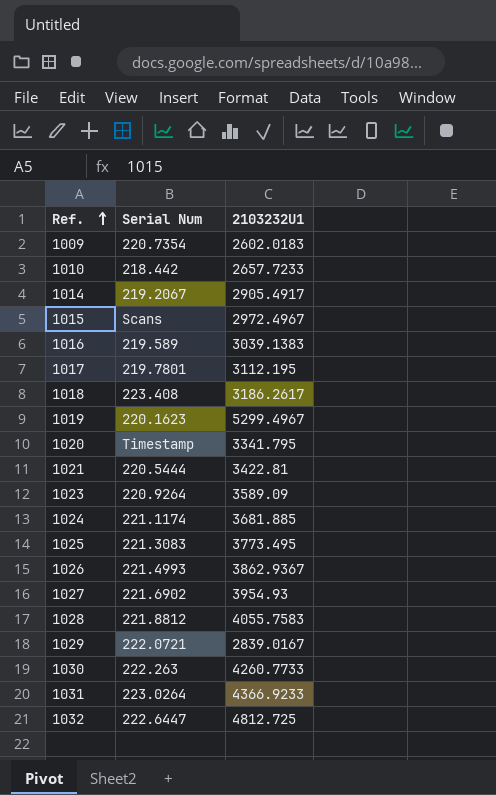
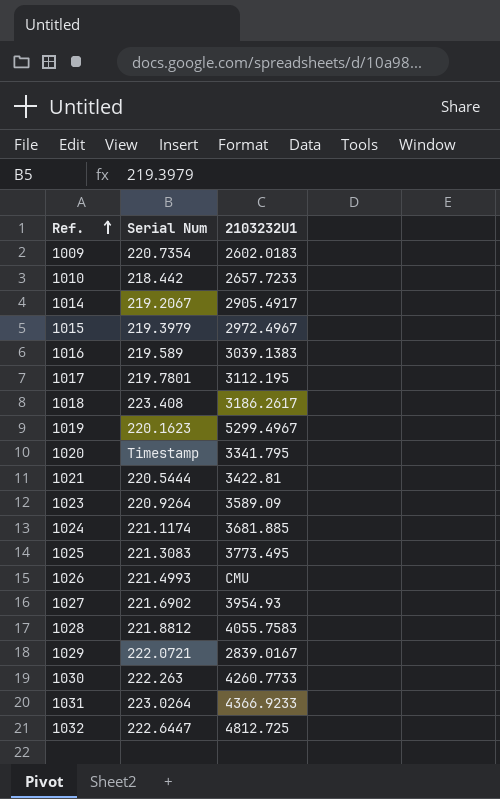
1015 | Serial Num: Scans -> 219.3979
1026 | 2103232U1: 3862.9367 -> CMU

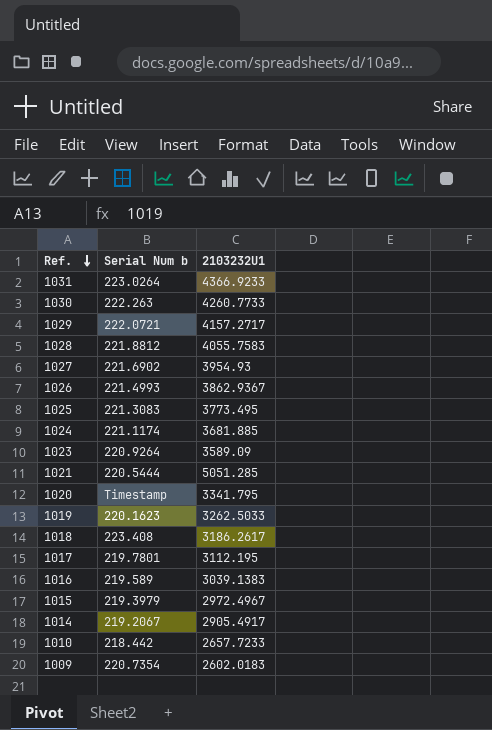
row order: Ref. ascending -> Ref. descending
column name: Serial Num -> Serial Num b
row 1032: 222.6447 | 4812.725 -> none
1029 | 2103232U1: 2839.0167 -> 4157.2717
1026 | 2103232U1: CMU -> 3862.9367
1021 | 2103232U1: 3422.81 -> 5051.285
1019 | 2103232U1: 5299.4967 -> 3262.5033

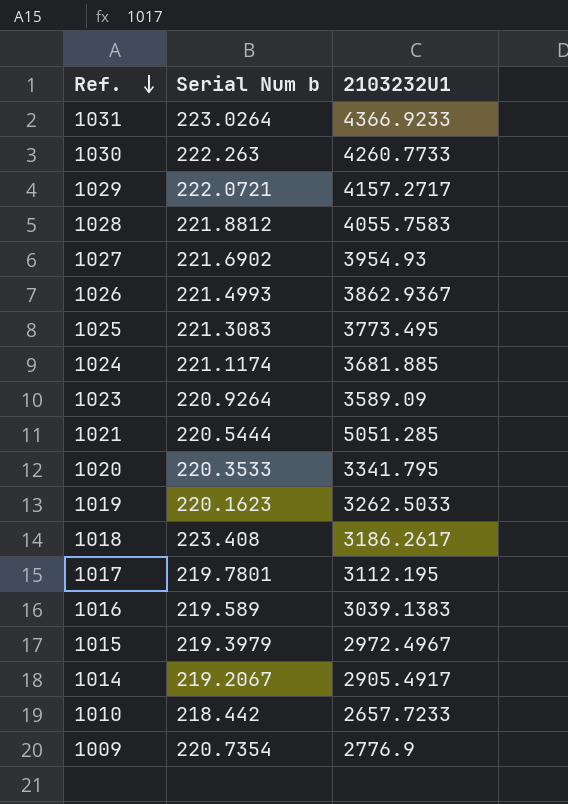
1020 | Serial Num b: Timestamp -> 220.3533
1009 | 2103232U1: 2602.0183 -> 2776.9

